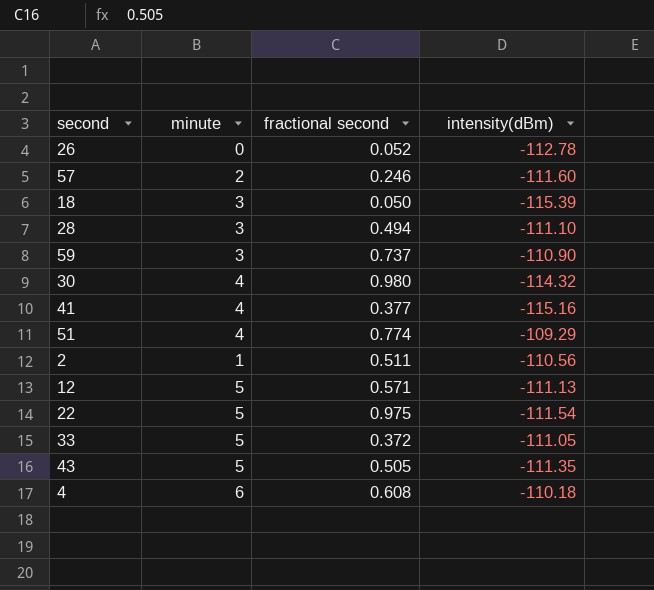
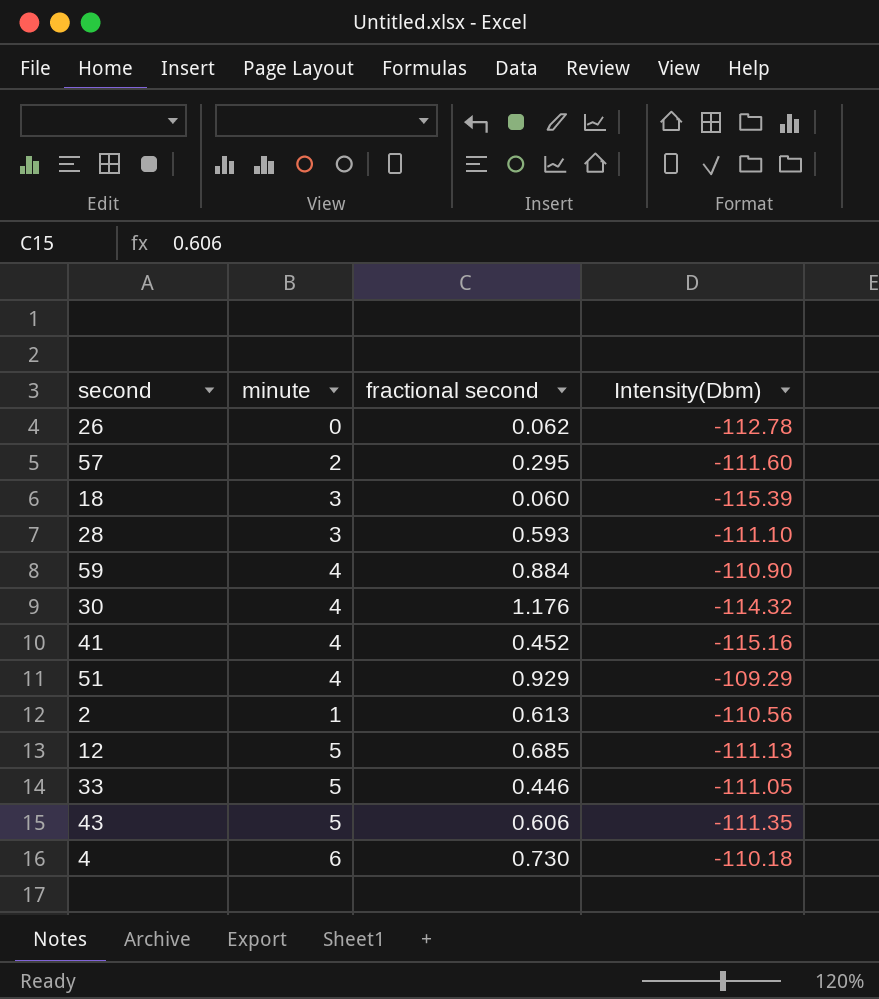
column name: intensity(dBm) -> Intensity(Dbm)
row 22: 5 | 0.975 | -111.54 -> none
26 | fractional second: 0.052 -> 0.062
57 | fractional second: 0.246 -> 0.295
18 | fractional second: 0.050 -> 0.060
28 | fractional second: 0.494 -> 0.593
59 | minute: 3 -> 4
59 | fractional second: 0.737 -> 0.884
30 | fractional second: 0.980 -> 1.176
41 | fractional second: 0.377 -> 0.452
51 | fractional second: 0.774 -> 0.929
2 | fractional second: 0.511 -> 0.613
12 | fractional second: 0.571 -> 0.685
33 | fractional second: 0.372 -> 0.446
43 | fractional second: 0.505 -> 0.606
4 | fractional second: 0.608 -> 0.730

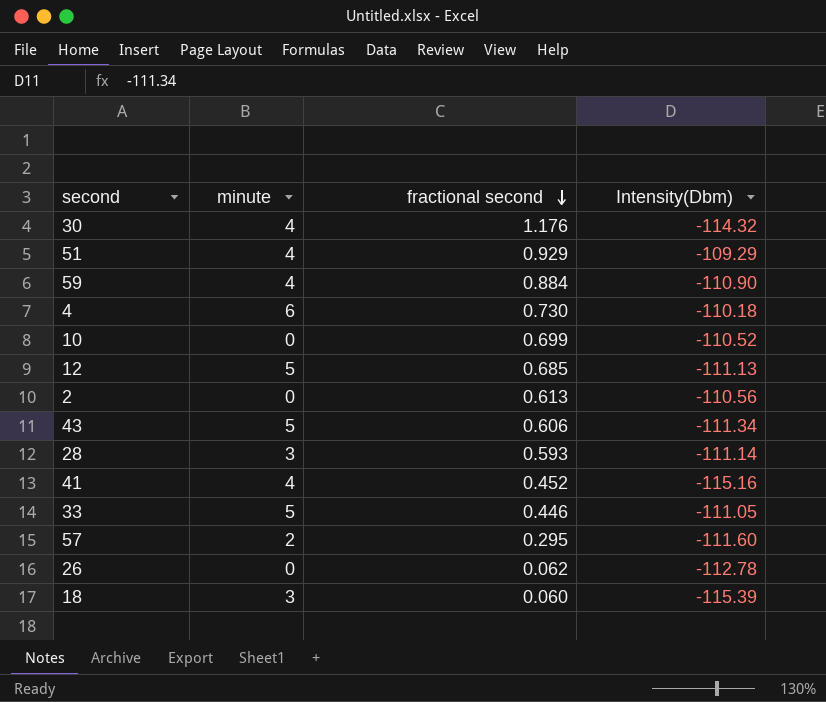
row order: none -> fractional second descending
row 10: none -> 0 | 0.699 | -110.52
2 | minute: 1 -> 0
43 | Intensity(Dbm): -111.35 -> -111.34
28 | Intensity(Dbm): -111.10 -> -111.14

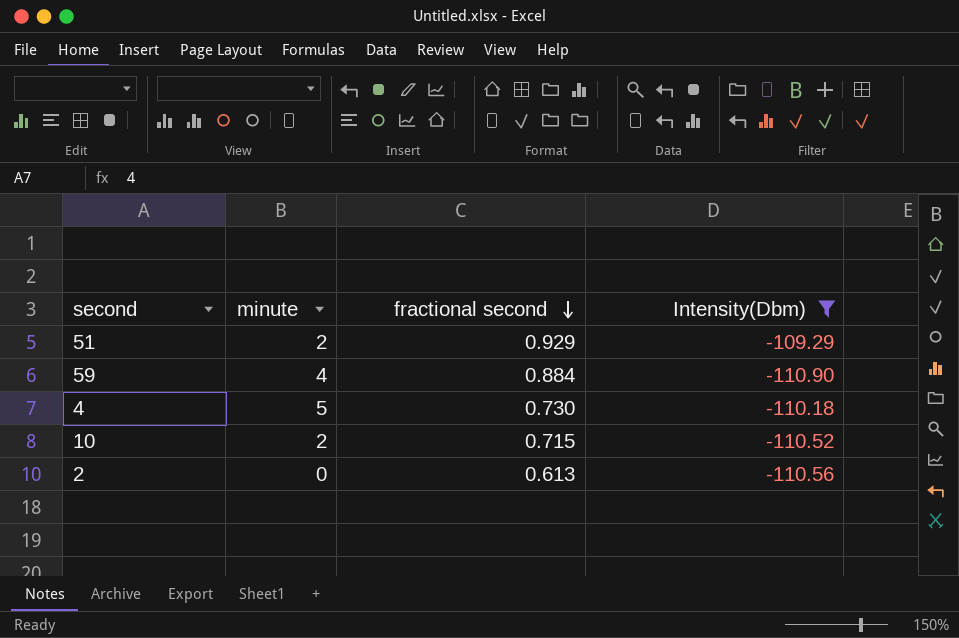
filter: none -> Intensity(Dbm) >= -110.90
51 | minute: 4 -> 2
4 | minute: 6 -> 5
10 | minute: 0 -> 2
10 | fractional second: 0.699 -> 0.715

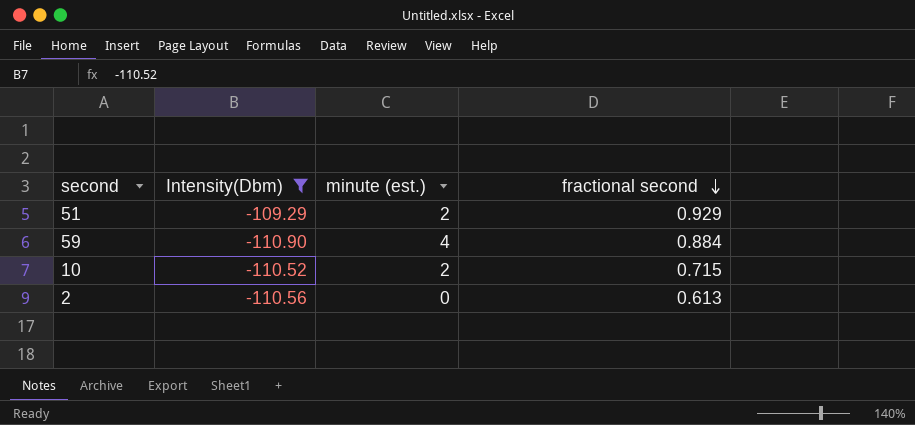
column Intensity(Dbm) | position: 4 -> 2
column name: minute -> minute (est.)
row 4: 5 | 0.730 | -110.18 -> none

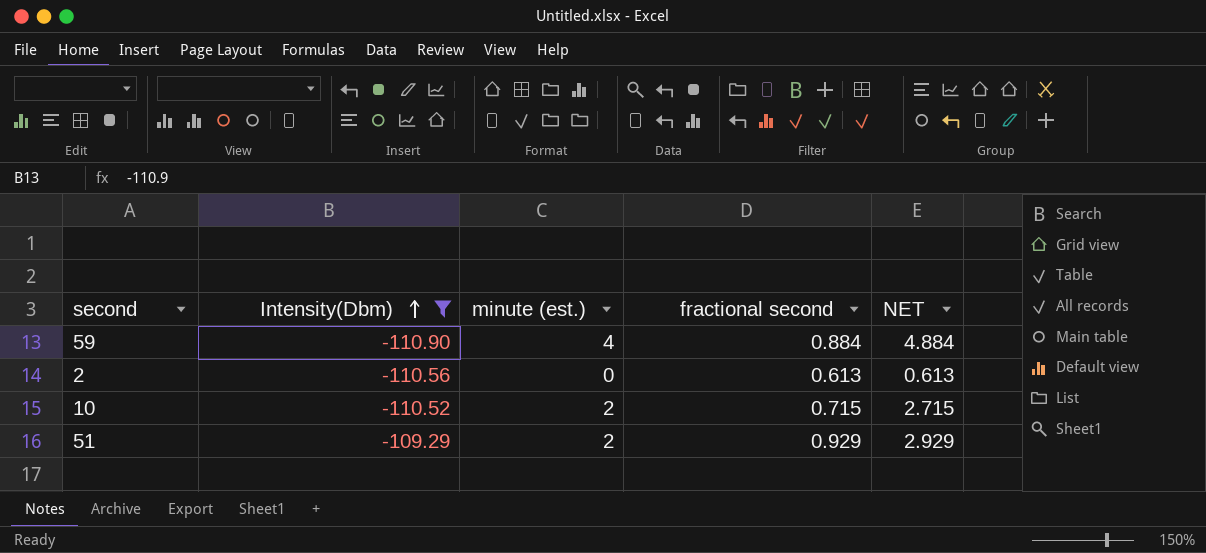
row order: fractional second descending -> Intensity(Dbm) ascending
column NET | formula: none -> [minute (est.)] + [fractional second]

